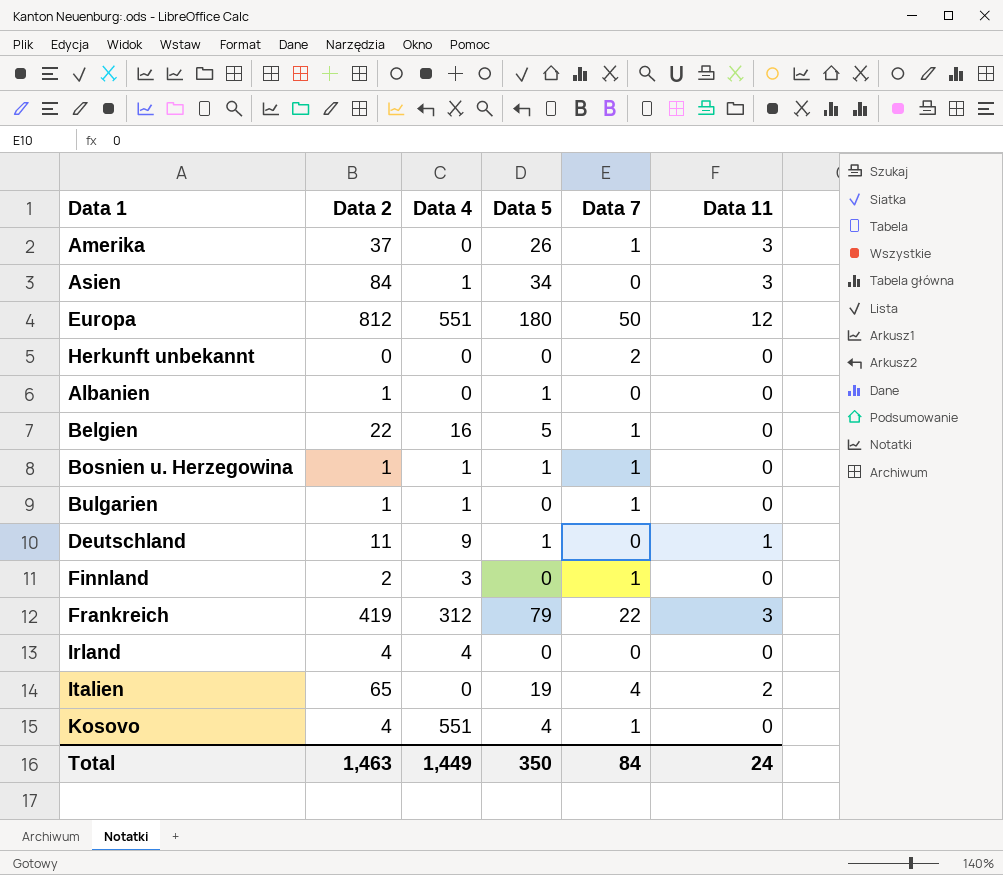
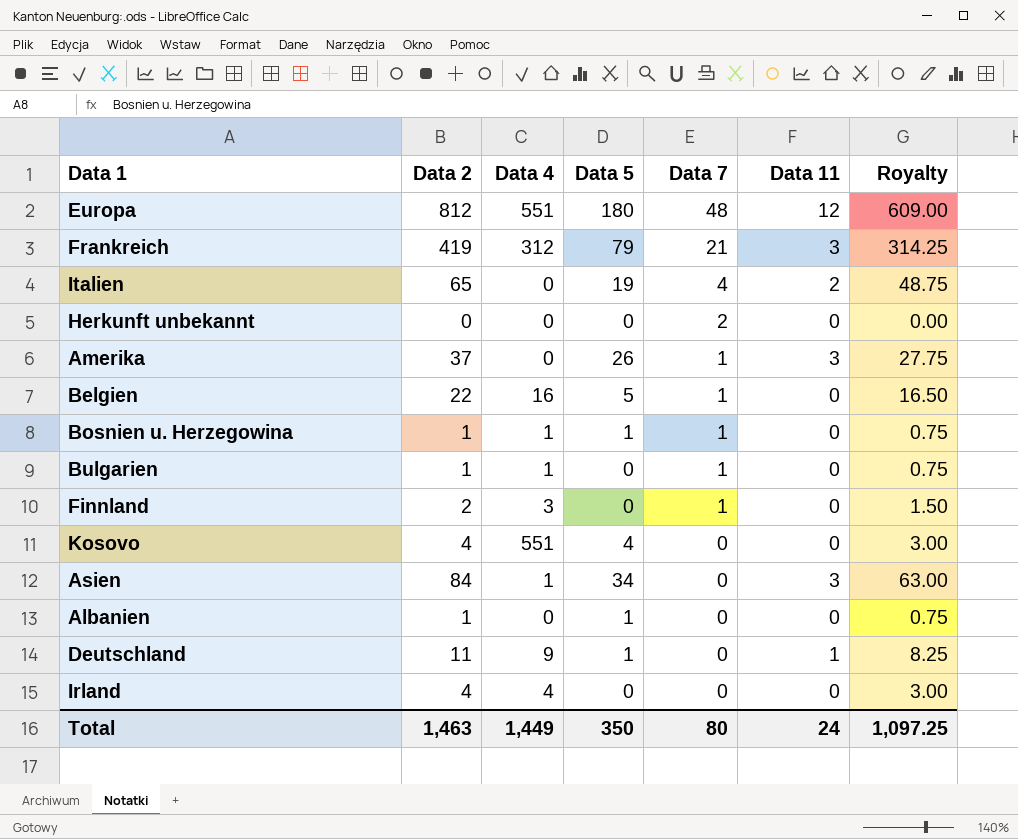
row order: none -> Data 7 descending
column Royalty | formula: none -> [Data 2] * 0.75
Europa | Data 7: 50 -> 48
Frankreich | Data 7: 22 -> 21
Kosovo | Data 7: 1 -> 0
Total | Data 7: 84 -> 80

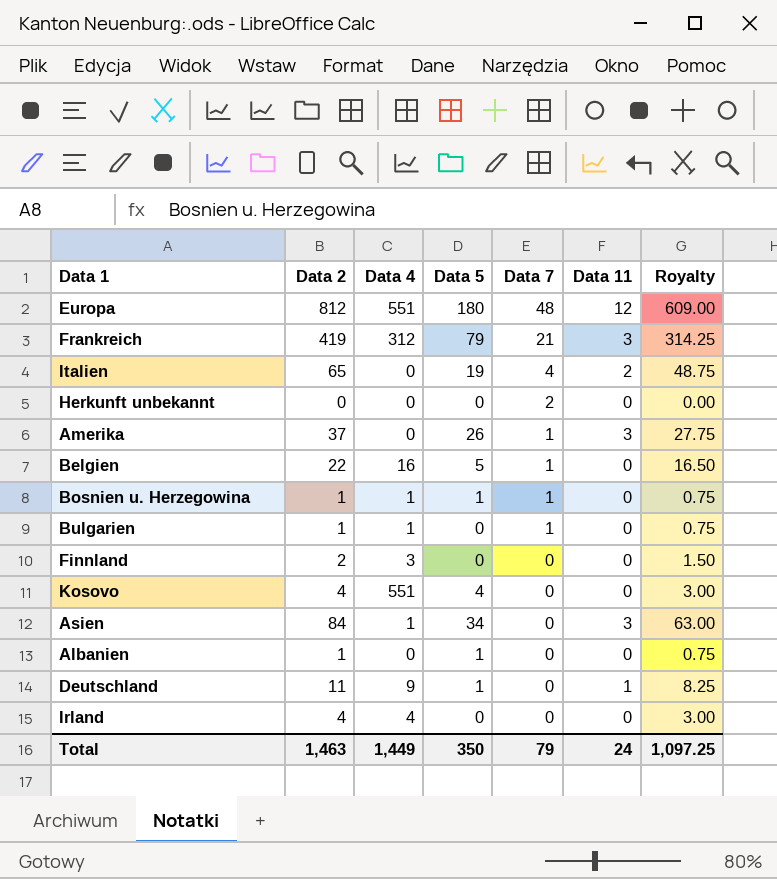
Finnland | Data 7: 1 -> 0
Total | Data 7: 80 -> 79

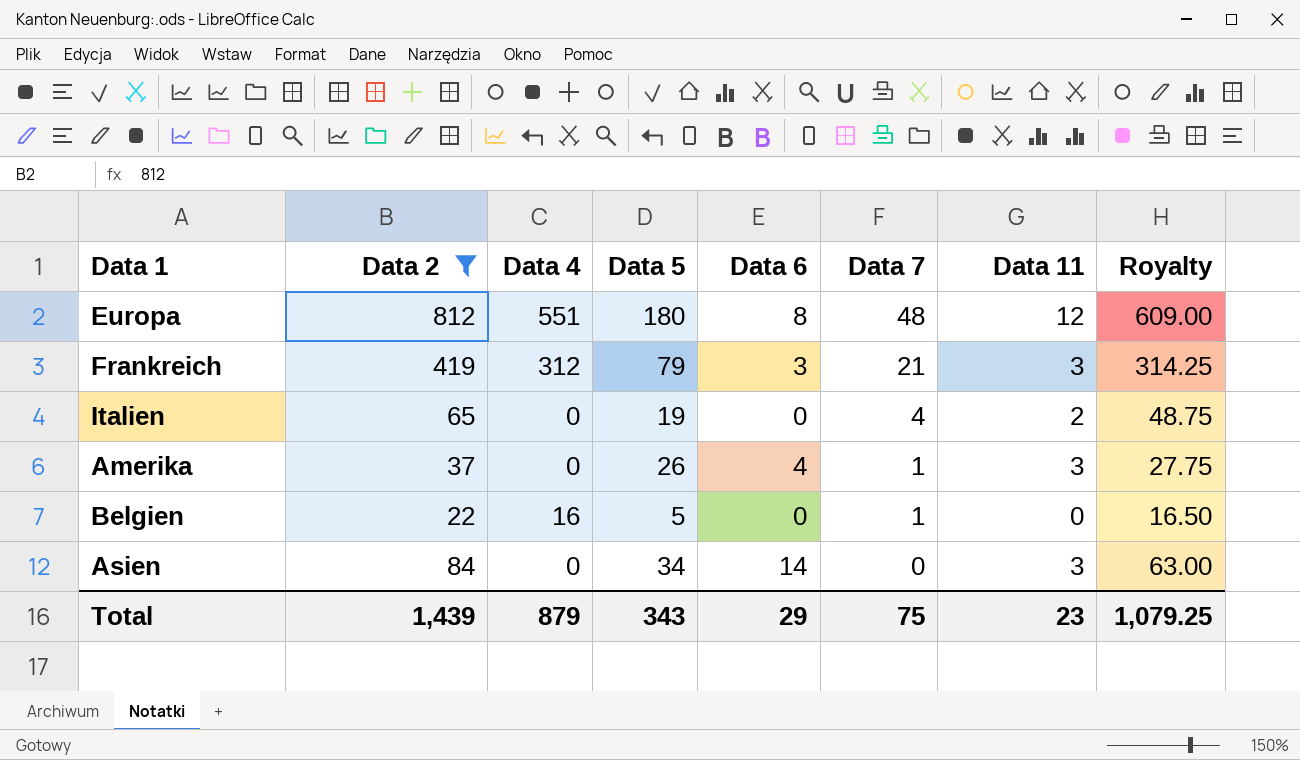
filter: none -> Data 2 >= 22
column Data 6 | position: none -> 5
Asien | Data 4: 1 -> 0
Total | Data 2: 1,463 -> 1,439
Total | Data 4: 1,449 -> 879
Total | Data 5: 350 -> 343
Total | Data 7: 79 -> 75
Total | Data 11: 24 -> 23
Total | Royalty: 1,097.25 -> 1,079.25

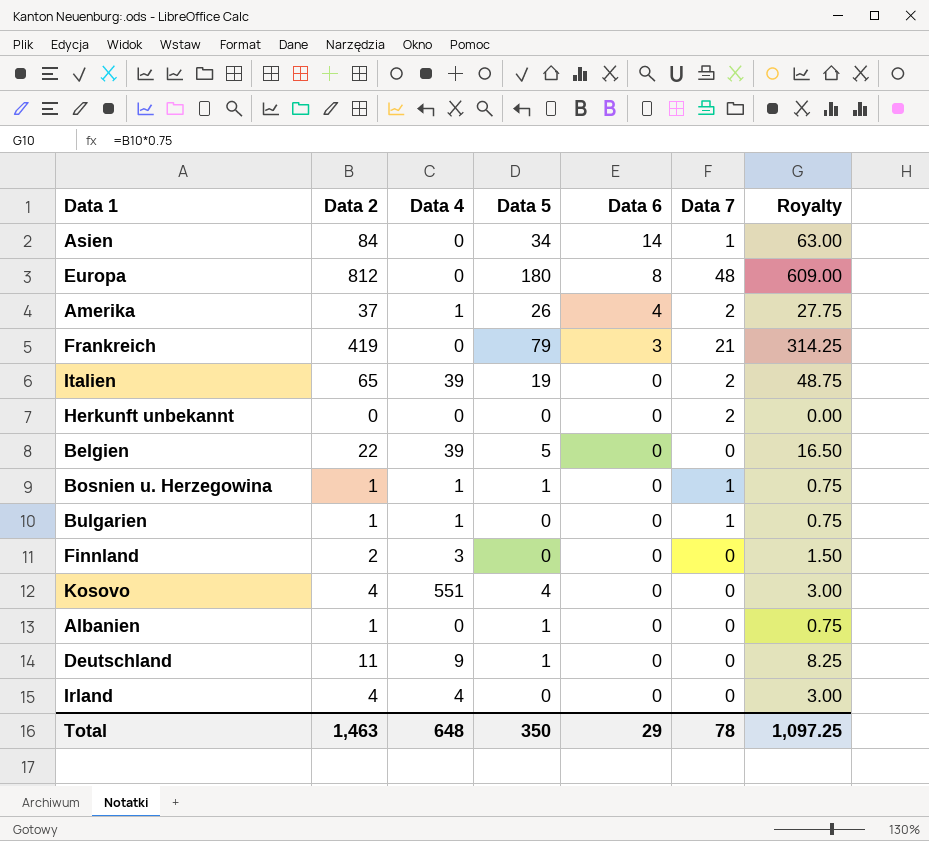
filter: Data 2 >= 22 -> none
row order: Data 7 descending -> Data 6 descending
column Data 11 | position: 7 -> none
Asien | Data 7: 0 -> 1
Europa | Data 4: 551 -> 0
Amerika | Data 4: 0 -> 1
Amerika | Data 7: 1 -> 2
Frankreich | Data 4: 312 -> 0
Italien | Data 4: 0 -> 39
Italien | Data 7: 4 -> 2
Belgien | Data 4: 16 -> 39
Belgien | Data 7: 1 -> 0
Total | Data 2: 1,439 -> 1,463
Total | Data 4: 879 -> 648
Total | Data 5: 343 -> 350
Total | Data 7: 75 -> 78
Total | Royalty: 1,079.25 -> 1,097.25

